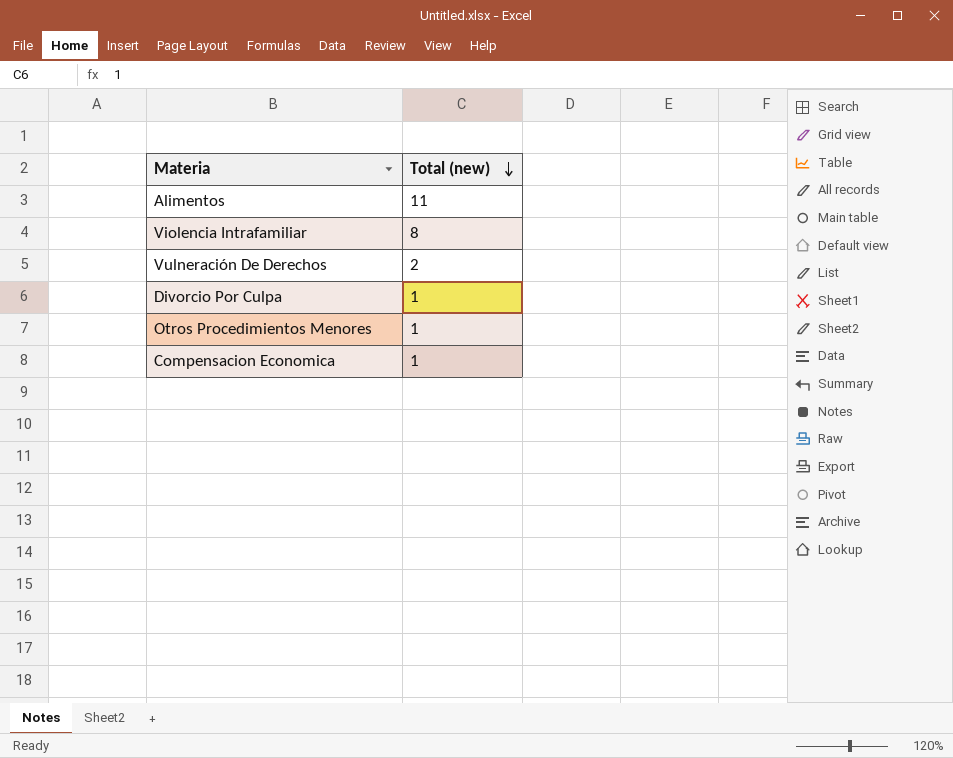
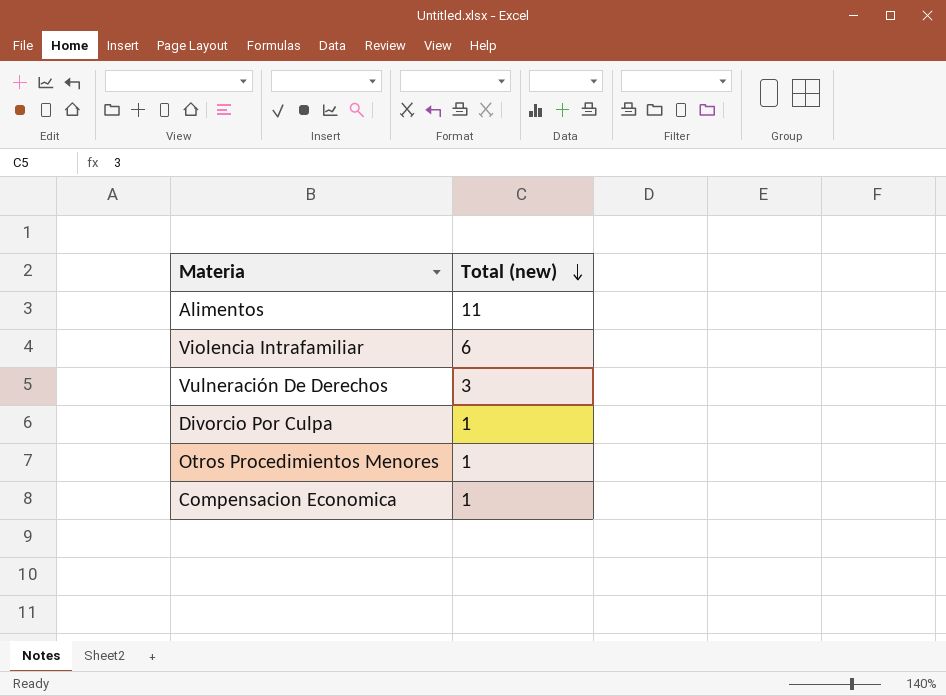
Violencia Intrafamiliar | Total (new): 8 -> 6
Vulneración De Derechos | Total (new): 2 -> 3

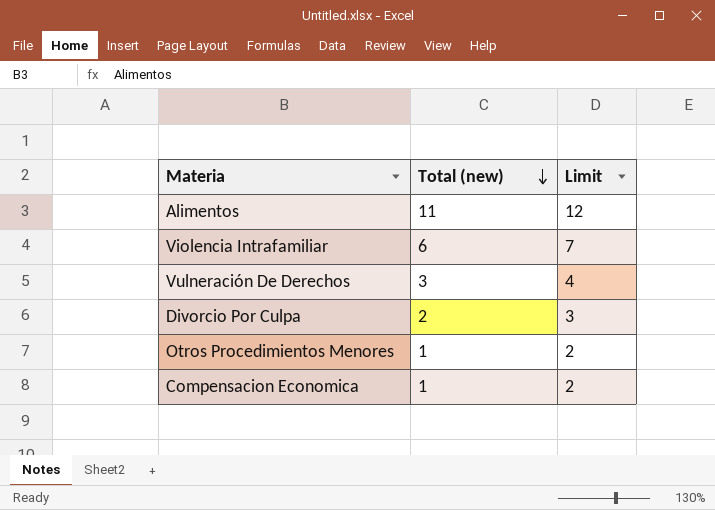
column Limit | formula: none -> [Total (new)] + 1
Divorcio Por Culpa | Total (new): 1 -> 2

